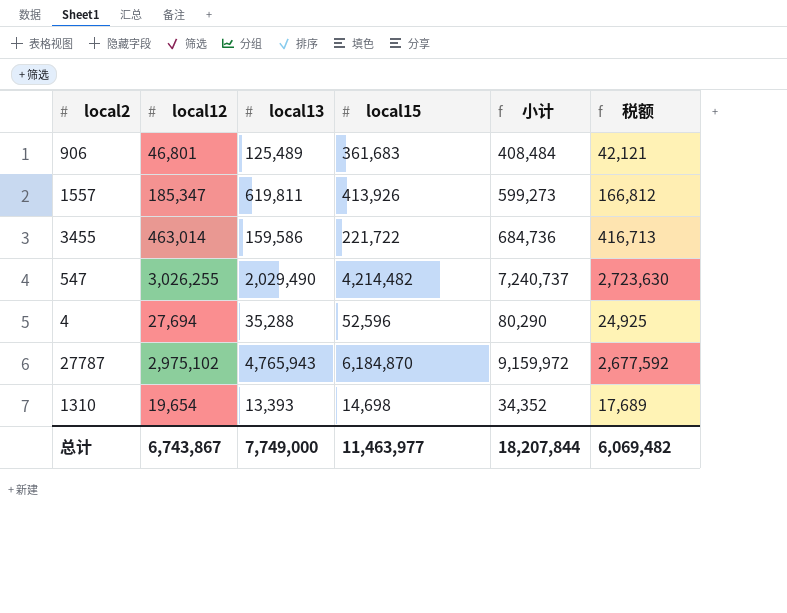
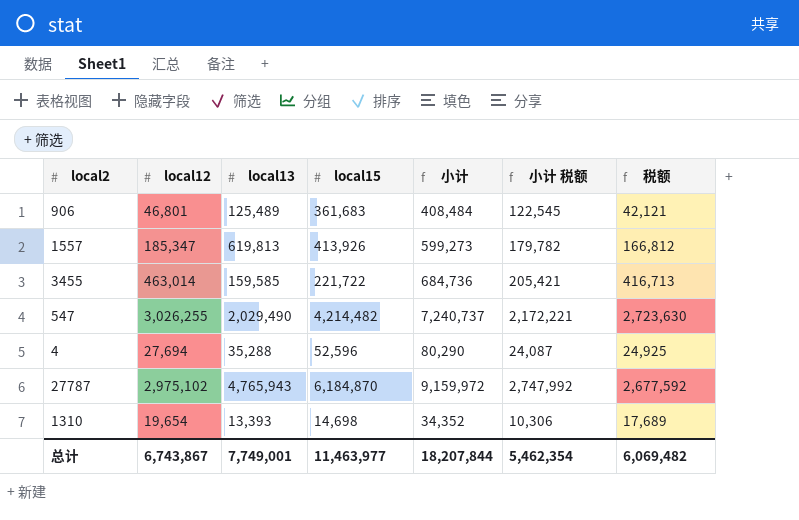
column 小计 税额 | formula: none -> [小计] * 0.3
1557 | local13: 619,811 -> 619,813
3455 | local13: 159,586 -> 159,585
总计 | local13: 7,749,000 -> 7,749,001

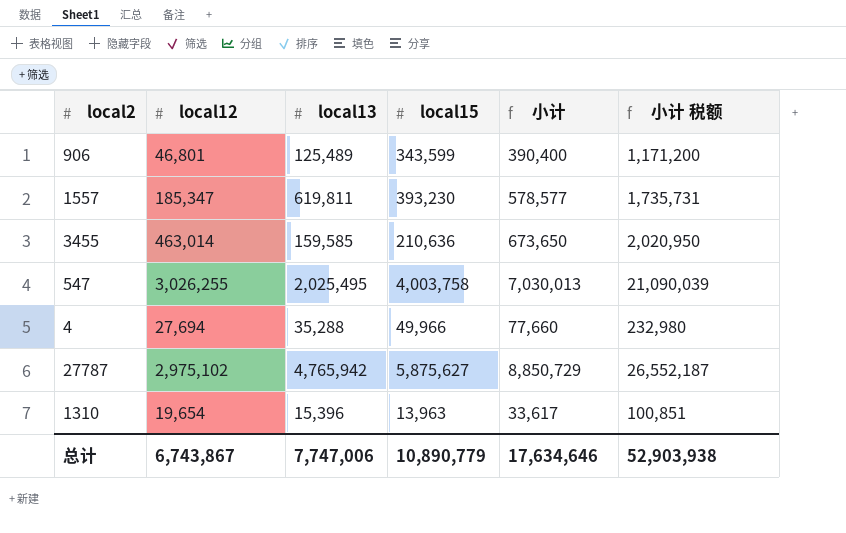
column 税额 | formula: [local12] * 0.9 -> none
column 小计 税额 | formula: [小计] * 0.3 -> [小计] * 3
906 | local15: 361,683 -> 343,599
906 | 小计: 408,484 -> 390,400
1557 | local13: 619,813 -> 619,811
1557 | local15: 413,926 -> 393,230
1557 | 小计: 599,273 -> 578,577
3455 | local15: 221,722 -> 210,636
3455 | 小计: 684,736 -> 673,650
547 | local13: 2,029,490 -> 2,025,495
547 | local15: 4,214,482 -> 4,003,758
547 | 小计: 7,240,737 -> 7,030,013
4 | local15: 52,596 -> 49,966
4 | 小计: 80,290 -> 77,660
27787 | local13: 4,765,943 -> 4,765,942
27787 | local15: 6,184,870 -> 5,875,627
27787 | 小计: 9,159,972 -> 8,850,729
1310 | local13: 13,393 -> 15,396
1310 | local15: 14,698 -> 13,963
1310 | 小计: 34,352 -> 33,617
总计 | local13: 7,749,001 -> 7,747,006
总计 | local15: 11,463,977 -> 10,890,779
总计 | 小计: 18,207,844 -> 17,634,646
总计 | 小计 税额: 5,462,354 -> 52,903,938

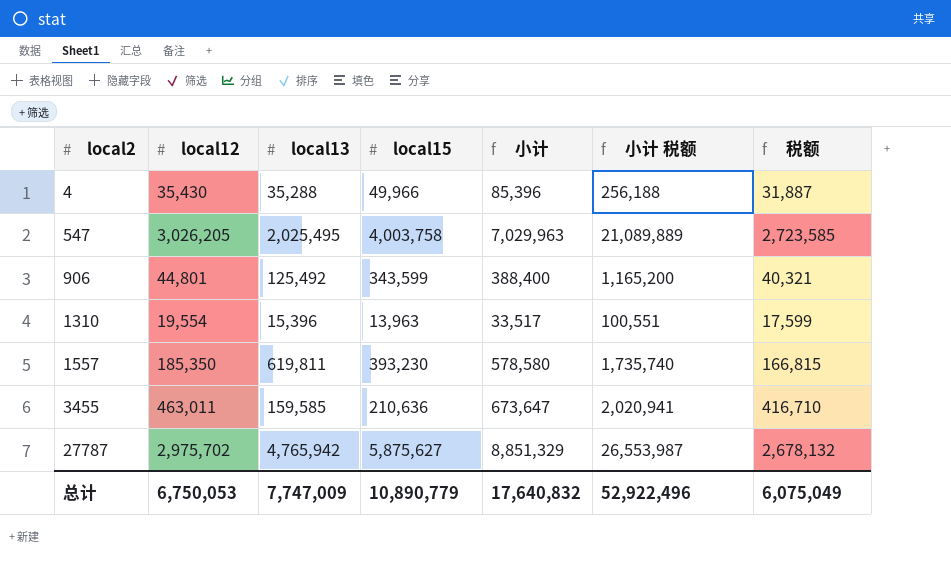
row order: none -> local2 ascending
column 税额 | formula: none -> [local12] * 0.9
4 | local12: 27,694 -> 35,430
4 | 小计: 77,660 -> 85,396
4 | 小计 税额: 232,980 -> 256,188
547 | local12: 3,026,255 -> 3,026,205
547 | 小计: 7,030,013 -> 7,029,963
547 | 小计 税额: 21,090,039 -> 21,089,889
906 | local12: 46,801 -> 44,801
906 | local13: 125,489 -> 125,492
906 | 小计: 390,400 -> 388,400
906 | 小计 税额: 1,171,200 -> 1,165,200
1310 | local12: 19,654 -> 19,554
1310 | 小计: 33,617 -> 33,517
1310 | 小计 税额: 100,851 -> 100,551
1557 | local12: 185,347 -> 185,350
1557 | 小计: 578,577 -> 578,580
1557 | 小计 税额: 1,735,731 -> 1,735,740
3455 | local12: 463,014 -> 463,011
3455 | 小计: 673,650 -> 673,647
3455 | 小计 税额: 2,020,950 -> 2,020,941
27787 | local12: 2,975,102 -> 2,975,702
27787 | 小计: 8,850,729 -> 8,851,329
27787 | 小计 税额: 26,552,187 -> 26,553,987
总计 | local12: 6,743,867 -> 6,750,053
总计 | local13: 7,747,006 -> 7,747,009
总计 | 小计: 17,634,646 -> 17,640,832
总计 | 小计 税额: 52,903,938 -> 52,922,496

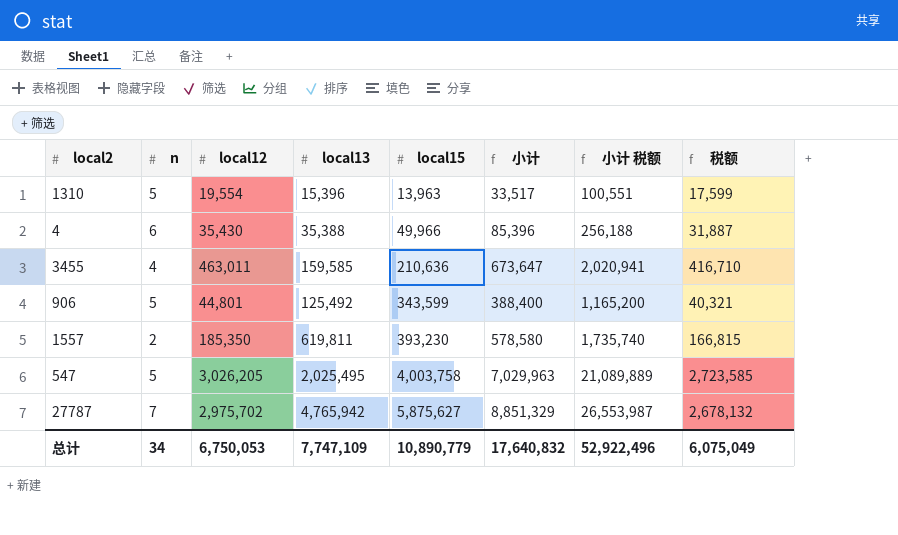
row order: local2 ascending -> local15 ascending
column n | position: none -> 2
4 | local13: 35,288 -> 35,388
总计 | local13: 7,747,009 -> 7,747,109

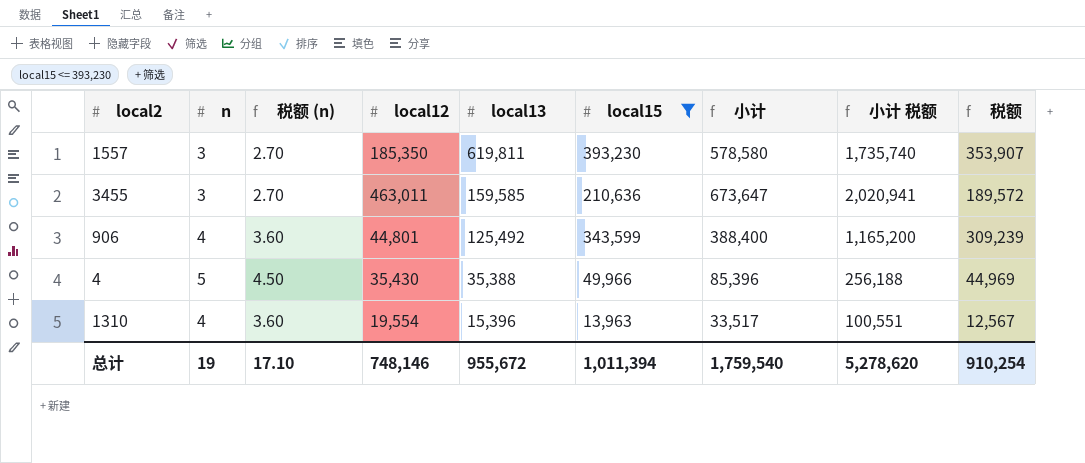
filter: none -> local15 <= 393,230
row order: local15 ascending -> local13 descending
column 税额 (n) | formula: none -> [n] * 0.9
column 税额 | formula: [local12] * 0.9 -> [local15] * 0.9
1557 | n: 2 -> 3
3455 | n: 4 -> 3
906 | n: 5 -> 4
4 | n: 6 -> 5
1310 | n: 5 -> 4
总计 | n: 34 -> 19
总计 | local12: 6,750,053 -> 748,146
总计 | local13: 7,747,109 -> 955,672
总计 | local15: 10,890,779 -> 1,011,394
总计 | 小计: 17,640,832 -> 1,759,540
总计 | 小计 税额: 52,922,496 -> 5,278,620
总计 | 税额: 6,075,049 -> 910,254

